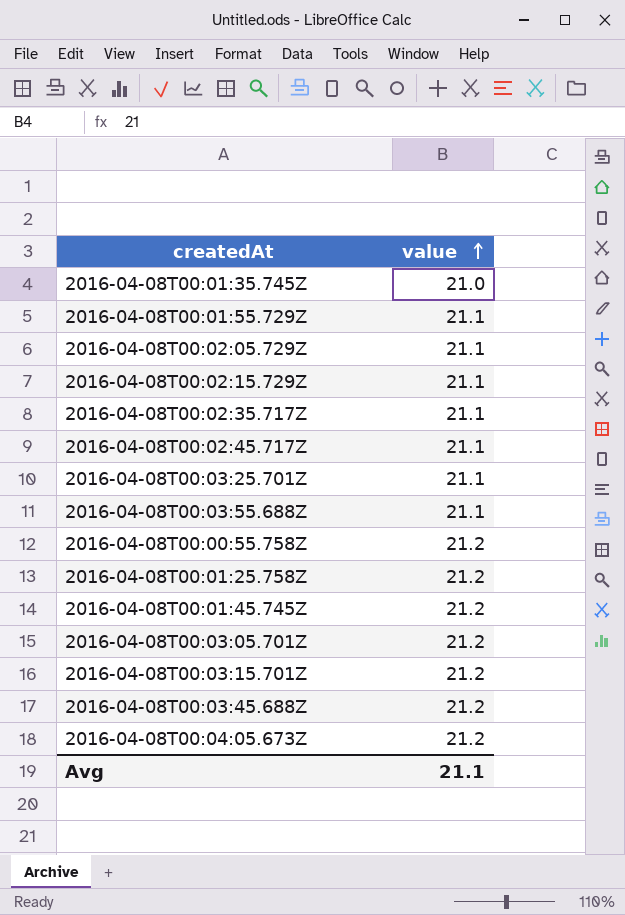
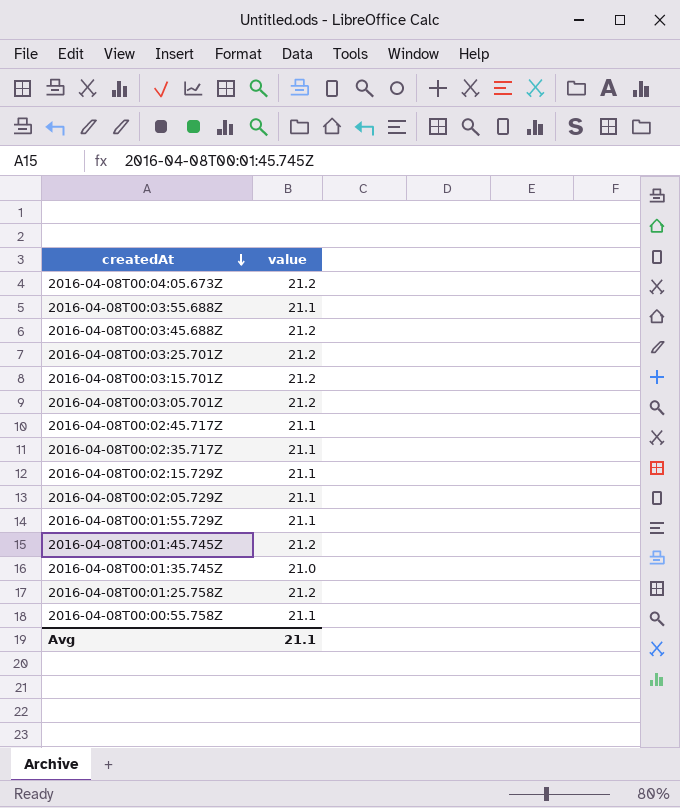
row order: value ascending -> createdAt descending
2016-04-08T00:03:25.701Z | value: 21.1 -> 21.2
2016-04-08T00:00:55.758Z | value: 21.2 -> 21.1

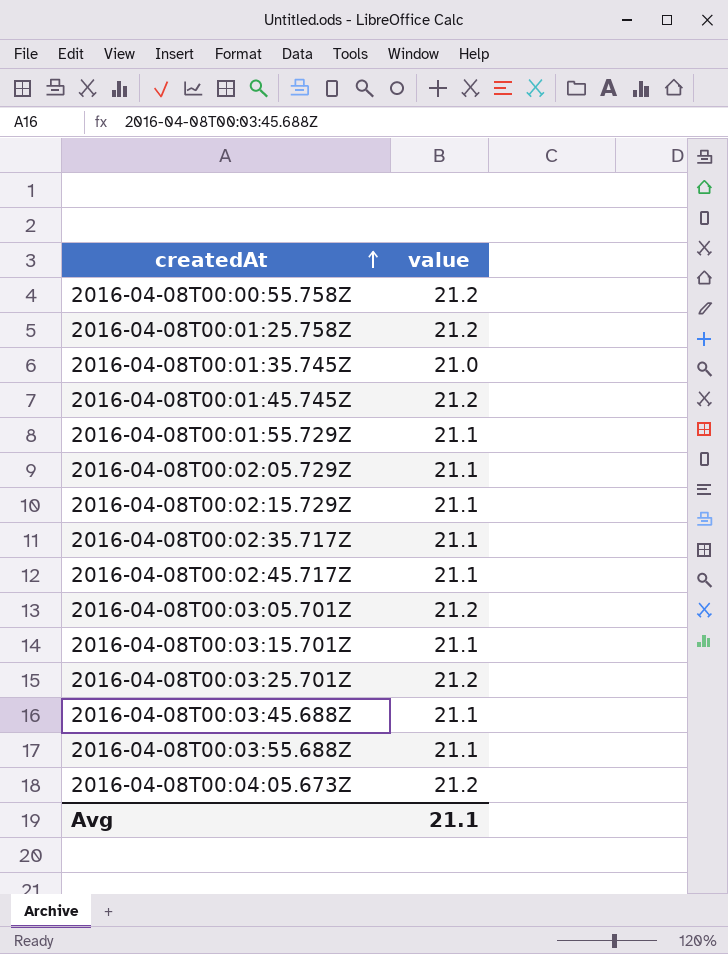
row order: createdAt descending -> createdAt ascending
2016-04-08T00:00:55.758Z | value: 21.1 -> 21.2
2016-04-08T00:03:15.701Z | value: 21.2 -> 21.1
2016-04-08T00:03:45.688Z | value: 21.2 -> 21.1

